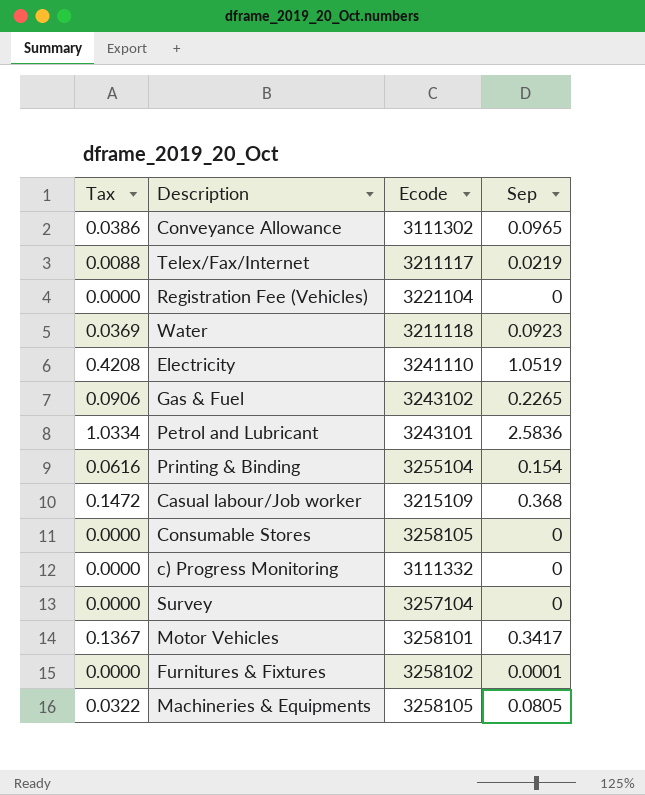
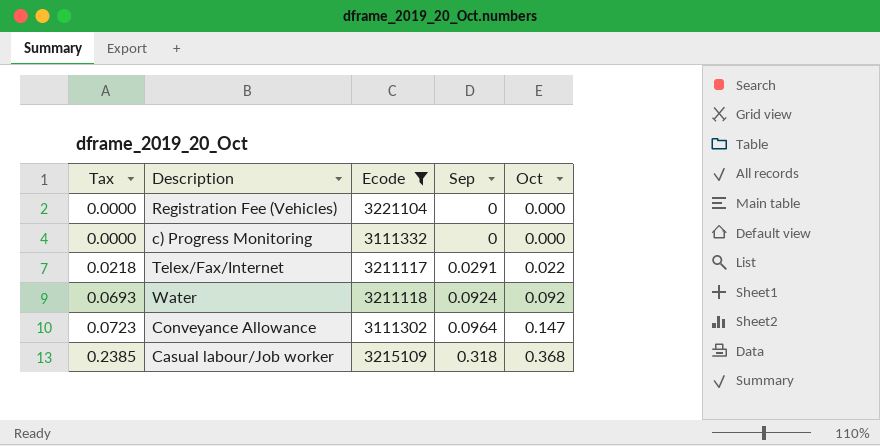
filter: none -> Ecode <= 3221104
row order: none -> Tax ascending
column Tax | formula: [Sep] * 0.4 -> [Sep] * 0.75
column Oct | position: none -> 5
Telex/Fax/Internet | Sep: 0.0219 -> 0.0291
Water | Sep: 0.0923 -> 0.0924
Conveyance Allowance | Sep: 0.0965 -> 0.0964
Casual labour/Job worker | Sep: 0.368 -> 0.318

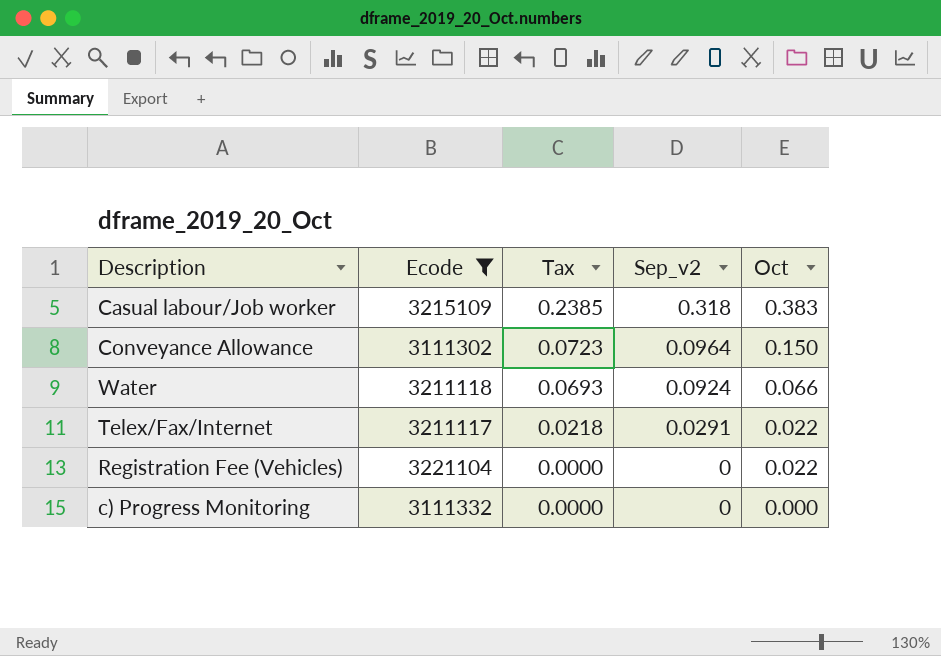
row order: Tax ascending -> Tax descending
column Tax | position: 1 -> 3
column name: Sep -> Sep_v2
Casual labour/Job worker | Oct: 0.368 -> 0.383
Conveyance Allowance | Oct: 0.147 -> 0.150
Water | Oct: 0.092 -> 0.066
Registration Fee (Vehicles) | Oct: 0.000 -> 0.022

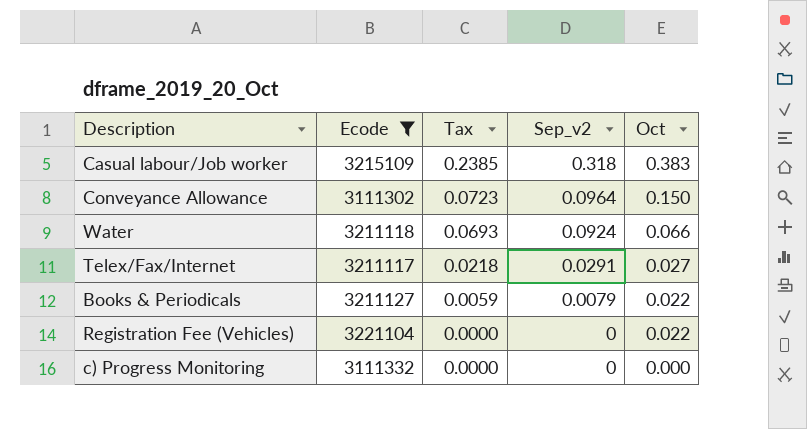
Telex/Fax/Internet | Oct: 0.022 -> 0.027
row Books & Periodicals: none -> 3211127 | 0.0059 | 0.0079 | 0.022

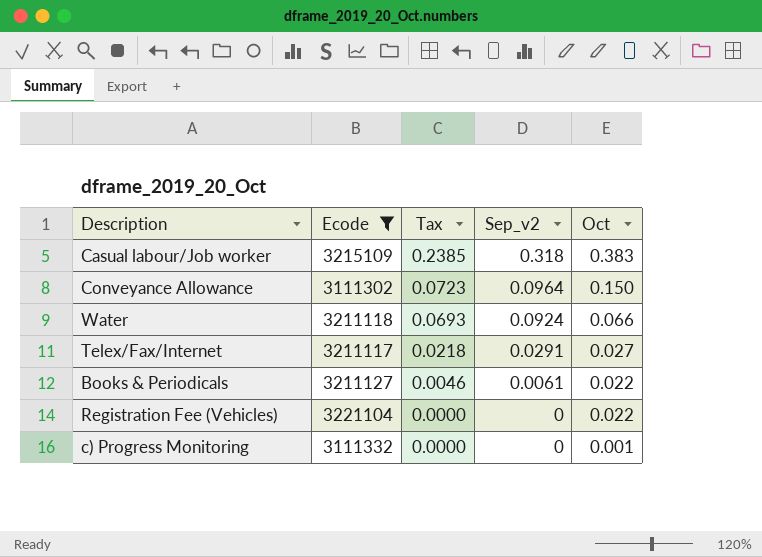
Books & Periodicals | Tax: 0.0059 -> 0.0046
Books & Periodicals | Sep_v2: 0.0079 -> 0.0061
c) Progress Monitoring | Oct: 0.000 -> 0.001

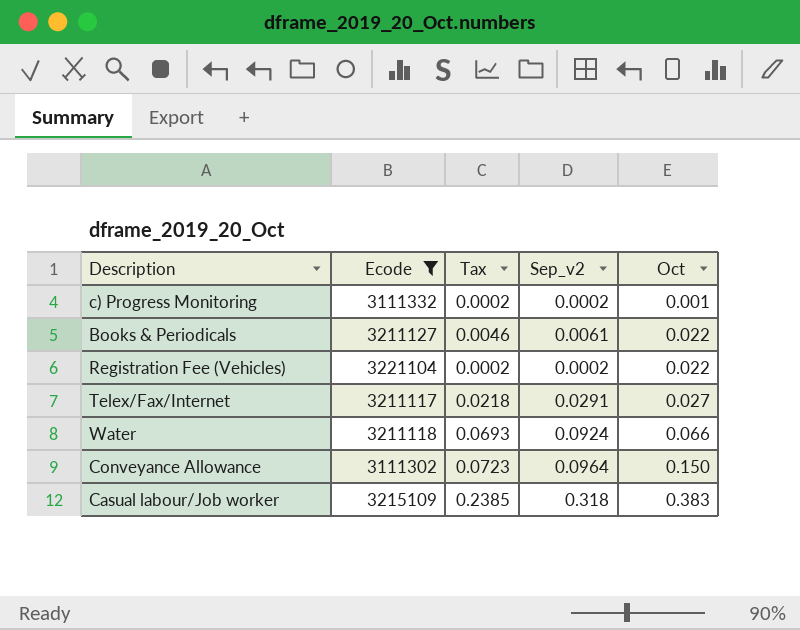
row order: Tax descending -> Oct ascending
c) Progress Monitoring | Tax: 0.0000 -> 0.0002
c) Progress Monitoring | Sep_v2: 0 -> 0.0002
Registration Fee (Vehicles) | Tax: 0.0000 -> 0.0002
Registration Fee (Vehicles) | Sep_v2: 0 -> 0.0002

